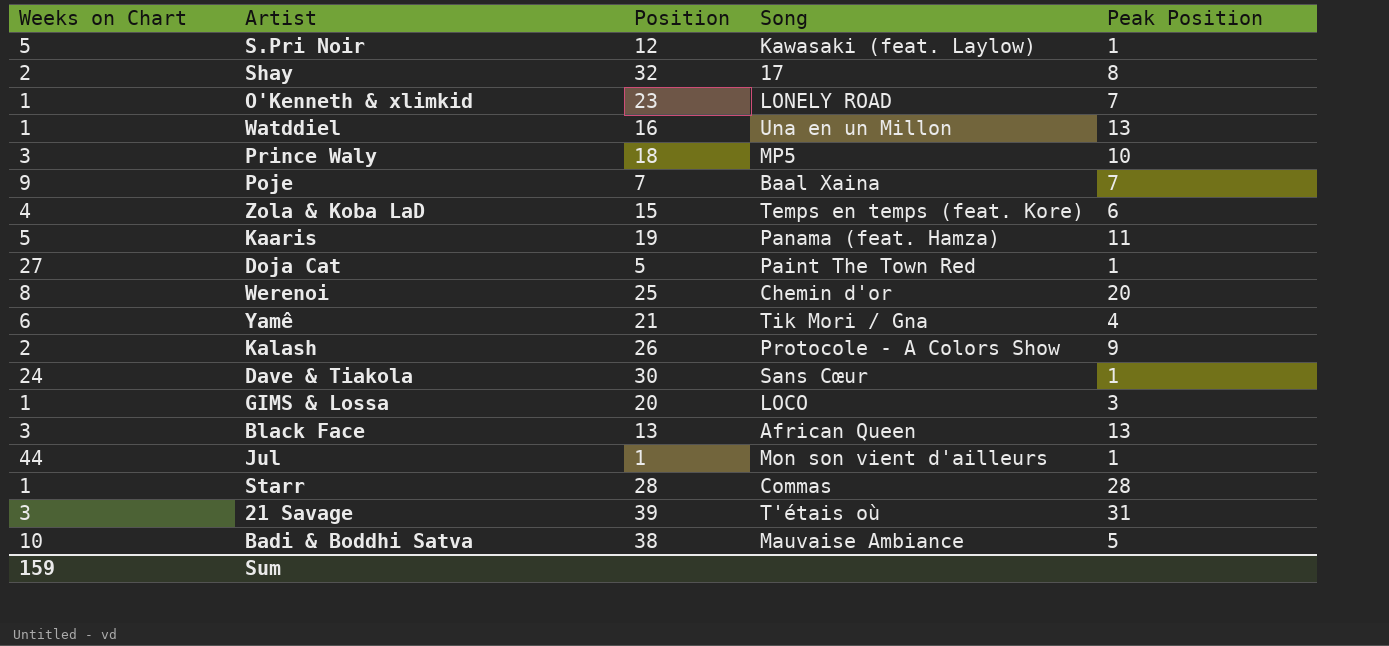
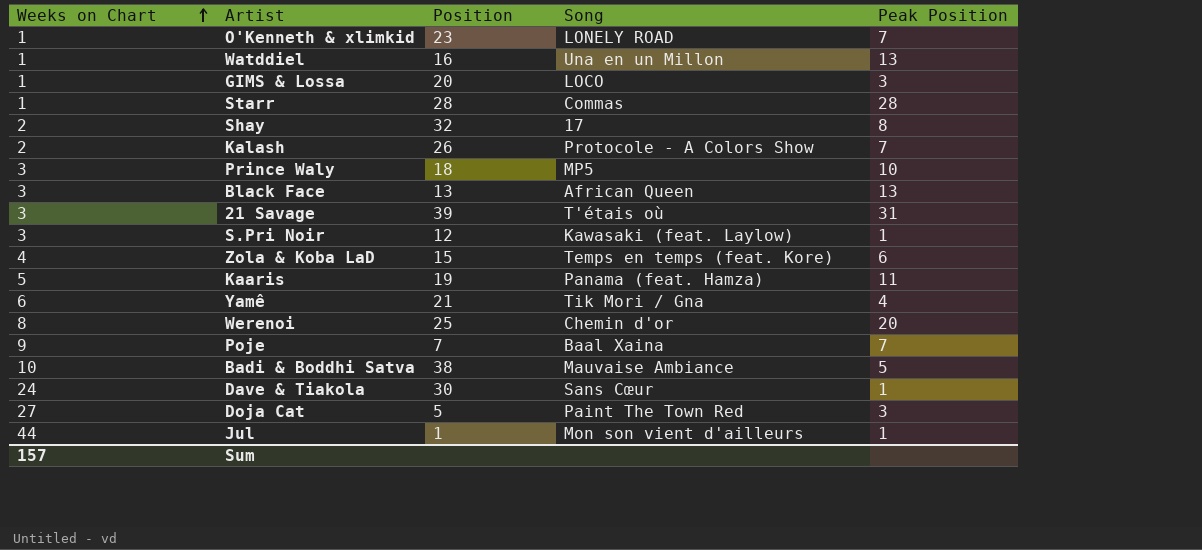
row order: none -> Weeks on Chart ascending
Kalash | Peak Position: 9 -> 7
S.Pri Noir | Weeks on Chart: 5 -> 3
Doja Cat | Peak Position: 1 -> 3
Sum | Weeks on Chart: 159 -> 157

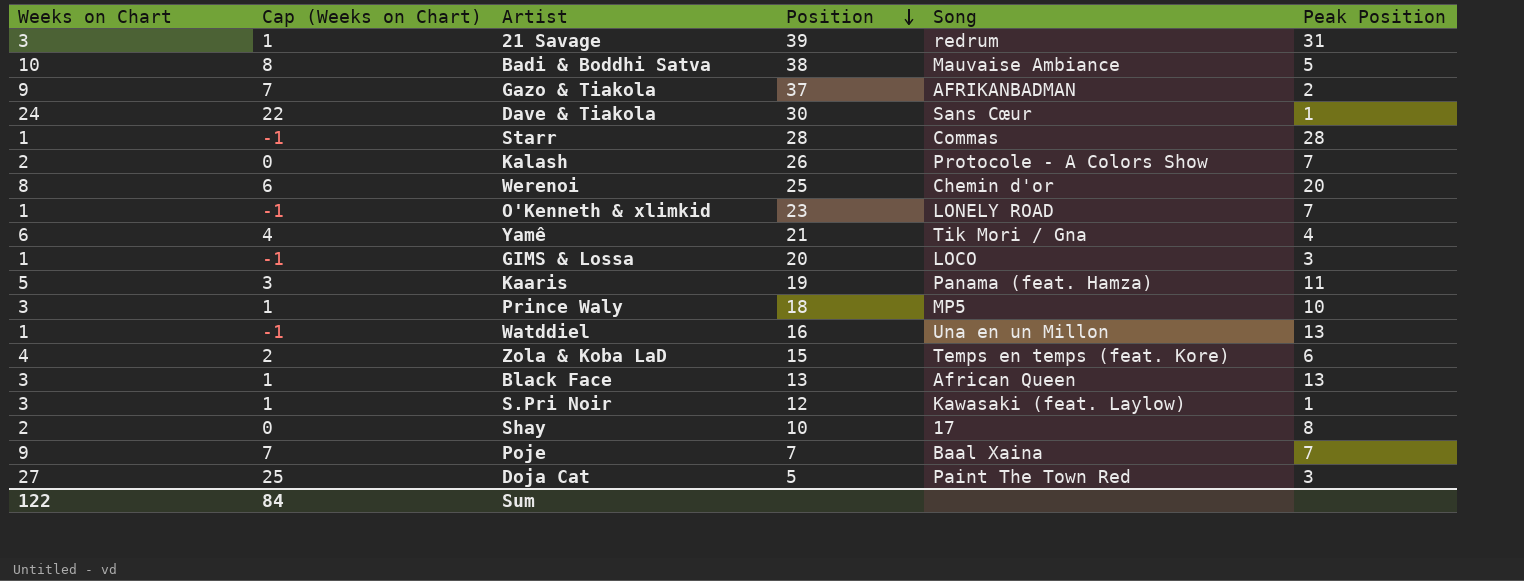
row order: Weeks on Chart ascending -> Position descending
column Cap (Weeks on Chart) | formula: none -> [Weeks on Chart] - 2
row Jul: 44 | 1 | Mon son vient d'ailleurs | 1 -> none
21 Savage | Song: T'étais où -> redrum
row Gazo & Tiakola: none -> 9 | 7 | 37 | AFRIKANBADMAN | 2
Shay | Position: 32 -> 10
Sum | Weeks on Chart: 157 -> 122

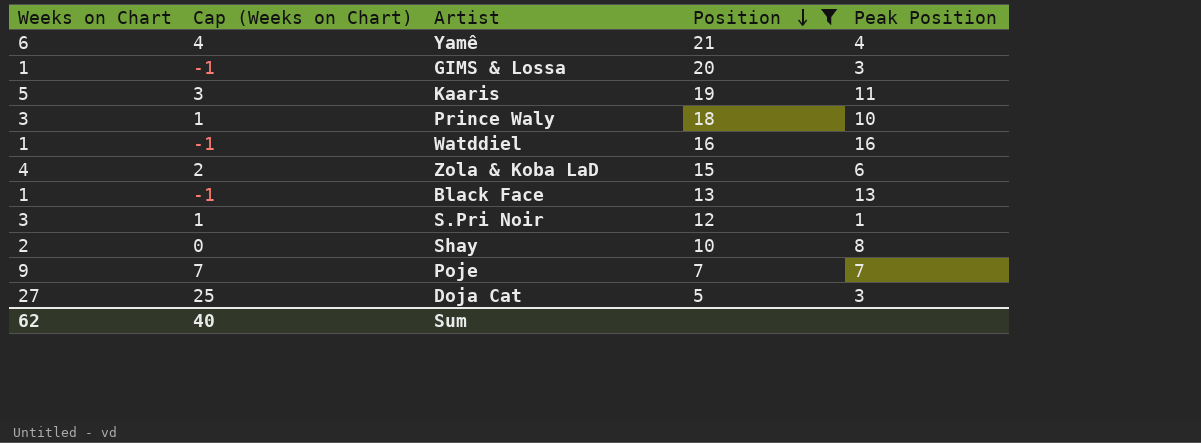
filter: none -> Position <= 21
column Song | position: 5 -> none
Watddiel | Peak Position: 13 -> 16
Black Face | Weeks on Chart: 3 -> 1
Black Face | Cap (Weeks on Chart): 1 -> -1
Sum | Weeks on Chart: 122 -> 62
Sum | Cap (Weeks on Chart): 84 -> 40

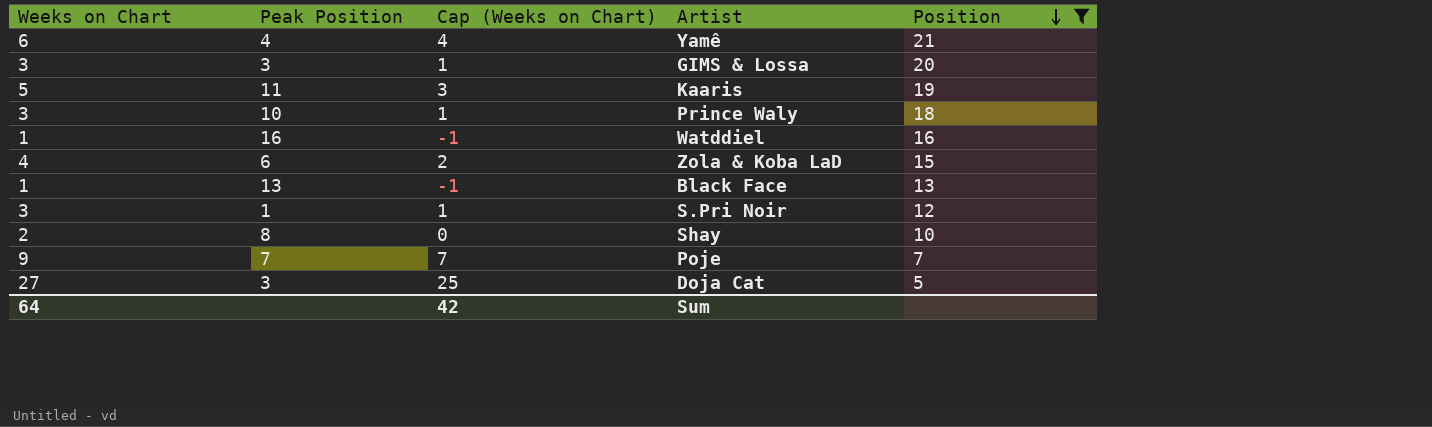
column Peak Position | position: 5 -> 2
GIMS & Lossa | Weeks on Chart: 1 -> 3
GIMS & Lossa | Cap (Weeks on Chart): -1 -> 1
Sum | Weeks on Chart: 62 -> 64
Sum | Cap (Weeks on Chart): 40 -> 42

